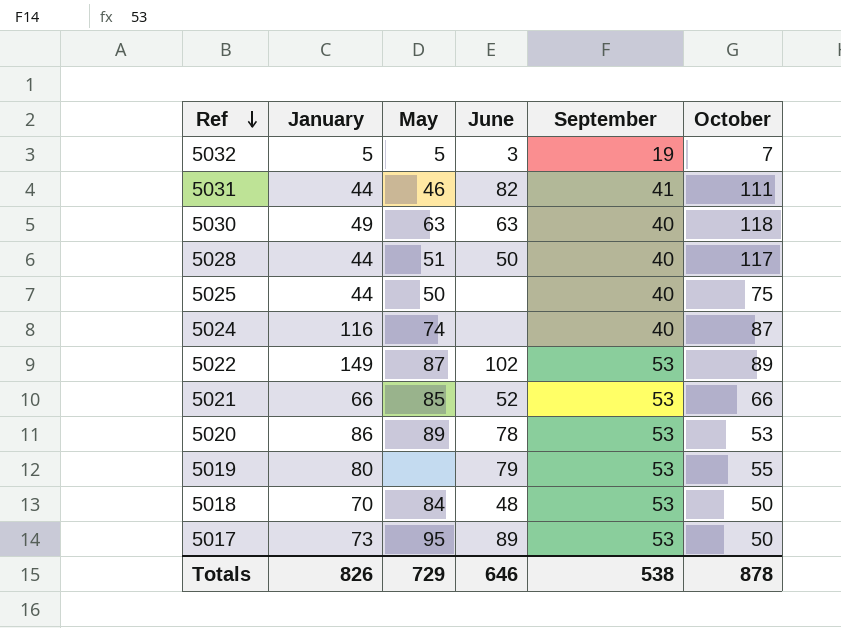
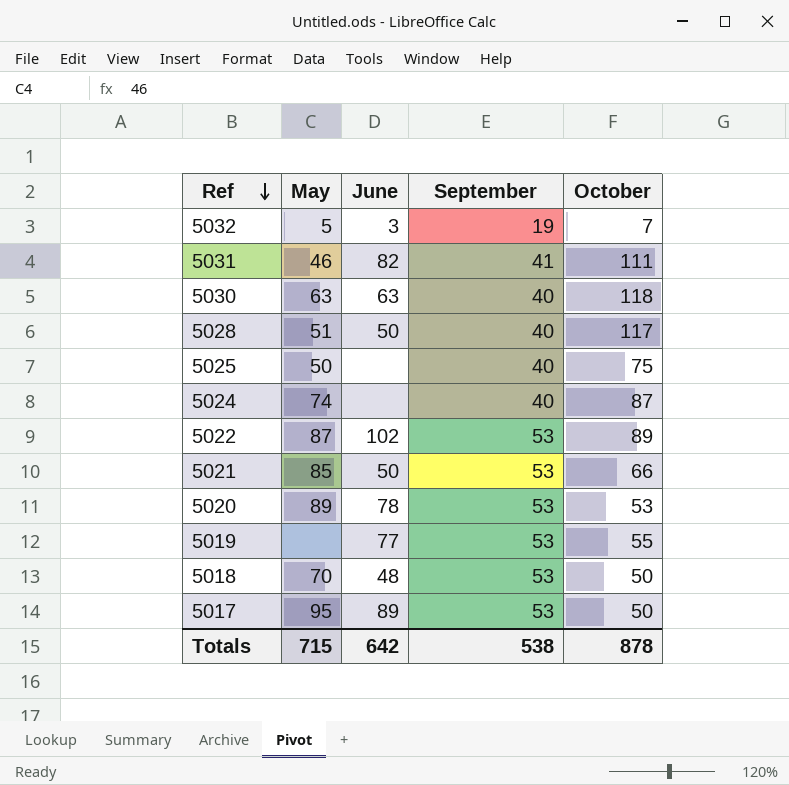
column January | position: 2 -> none
5021 | June: 52 -> 50
5019 | June: 79 -> 77
5018 | May: 84 -> 70
Totals | May: 729 -> 715
Totals | June: 646 -> 642

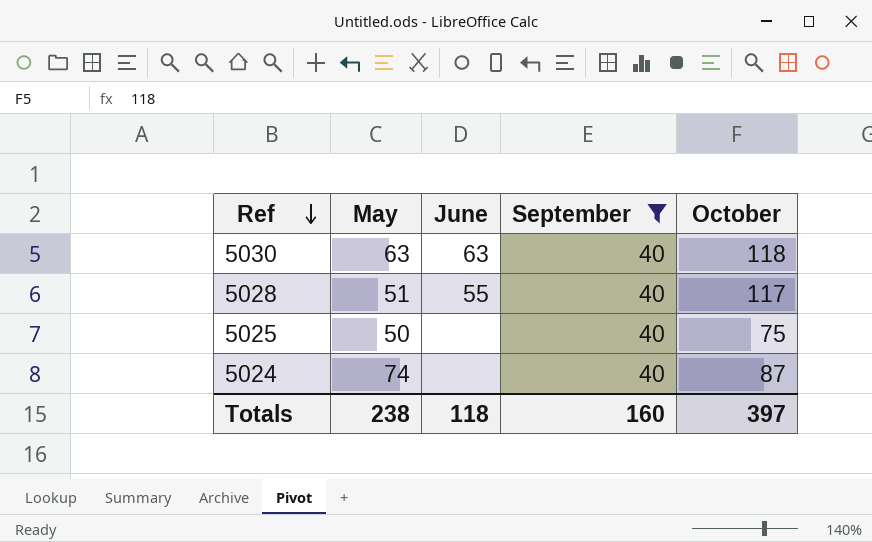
filter: none -> September = 40
5028 | June: 50 -> 55
Totals | May: 715 -> 238
Totals | June: 642 -> 118
Totals | September: 538 -> 160
Totals | October: 878 -> 397

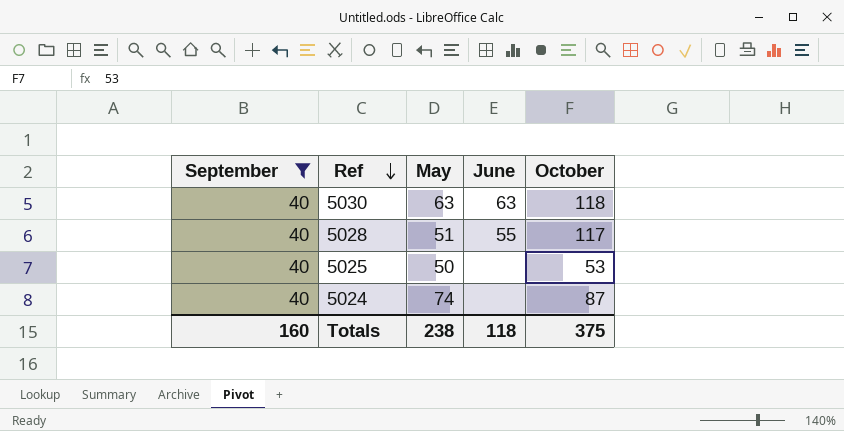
column September | position: 4 -> 1
5025 | October: 75 -> 53
Totals | October: 397 -> 375

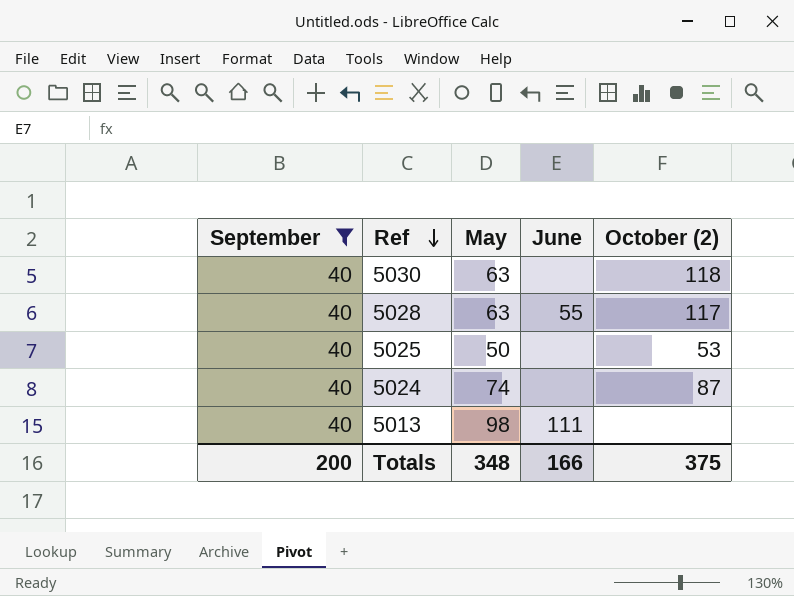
column name: October -> October (2)
5030 | June: 63 -> none
5028 | May: 51 -> 63
row 5013: none -> 40 | 98 | 111 | none
Totals | September: 160 -> 200
Totals | May: 238 -> 348
Totals | June: 118 -> 166

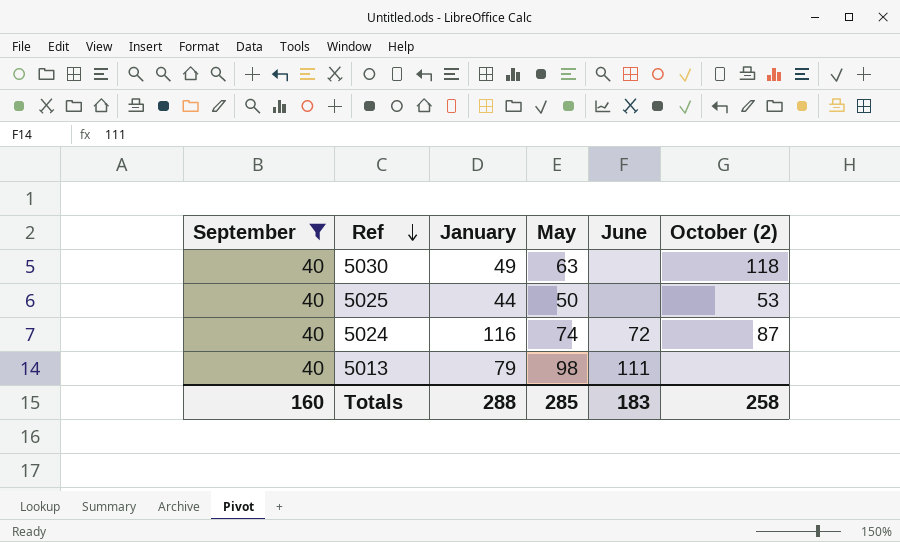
column January | position: none -> 3
row 5028: 40 | 63 | 55 | 117 -> none
5024 | June: none -> 72
Totals | September: 200 -> 160
Totals | May: 348 -> 285
Totals | June: 166 -> 183
Totals | October (2): 375 -> 258

